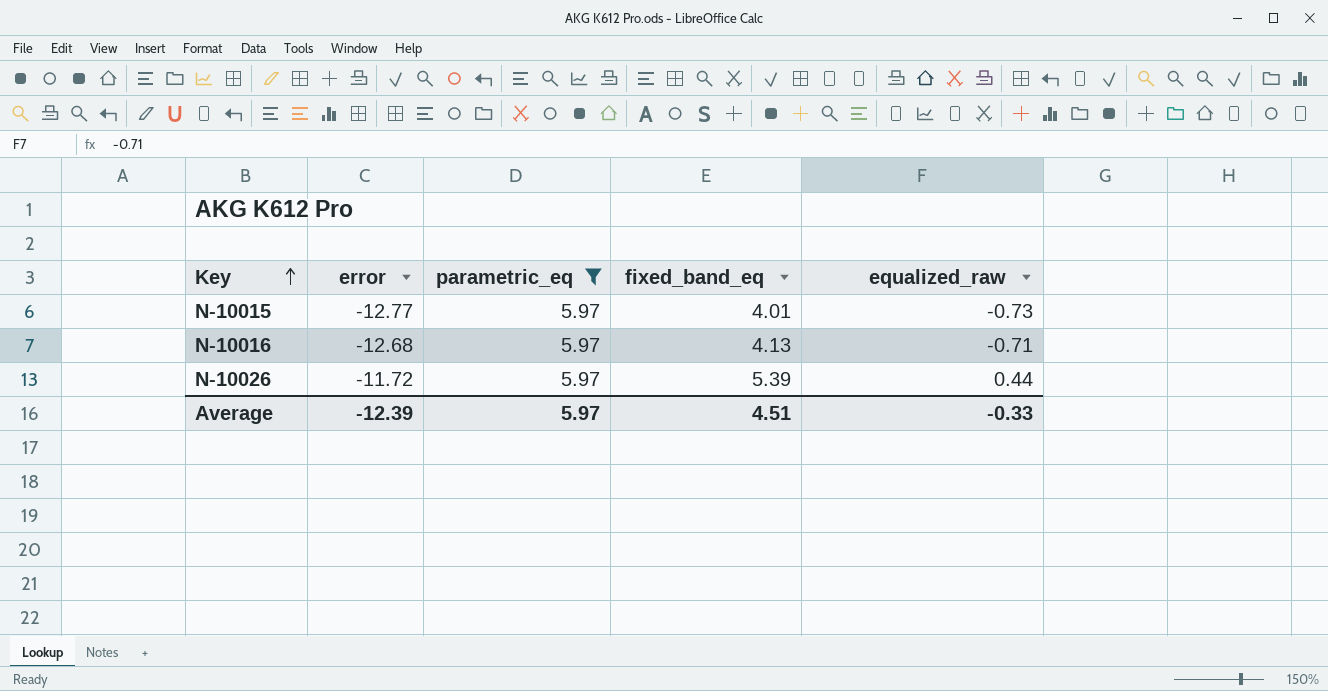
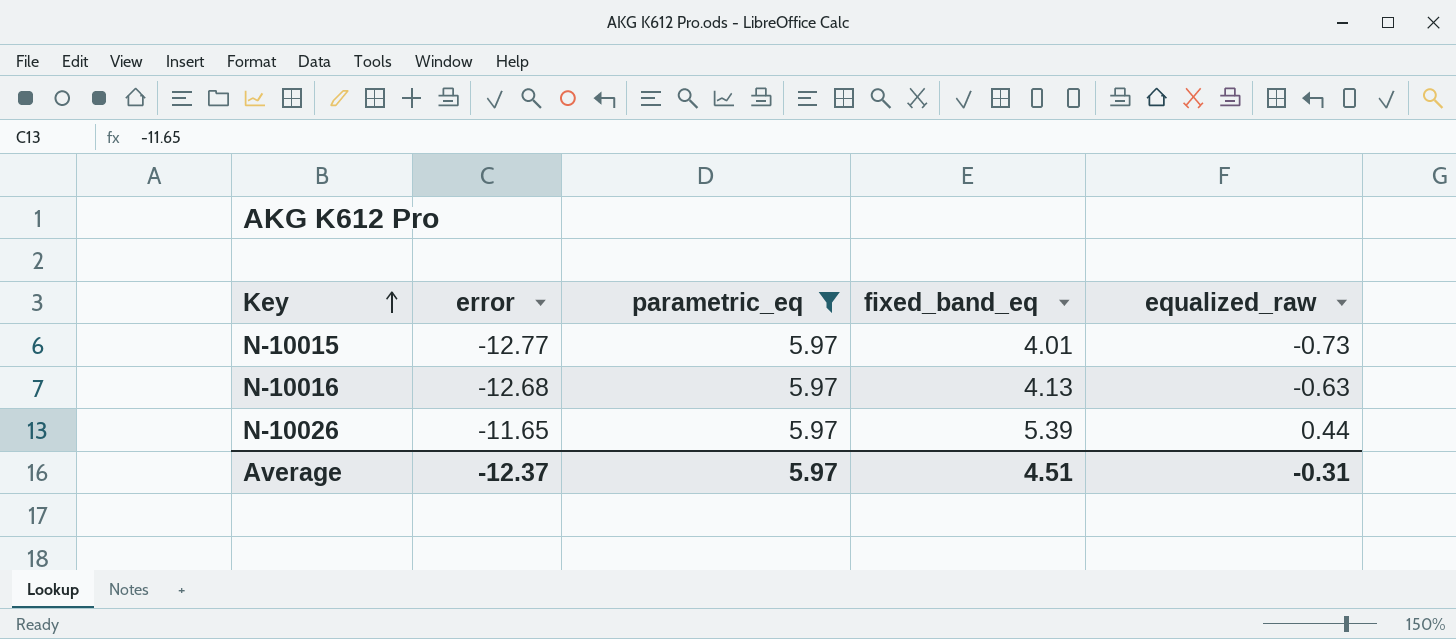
N-10016 | equalized_raw: -0.71 -> -0.63
N-10026 | error: -11.72 -> -11.65
Average | error: -12.39 -> -12.37
Average | equalized_raw: -0.33 -> -0.31

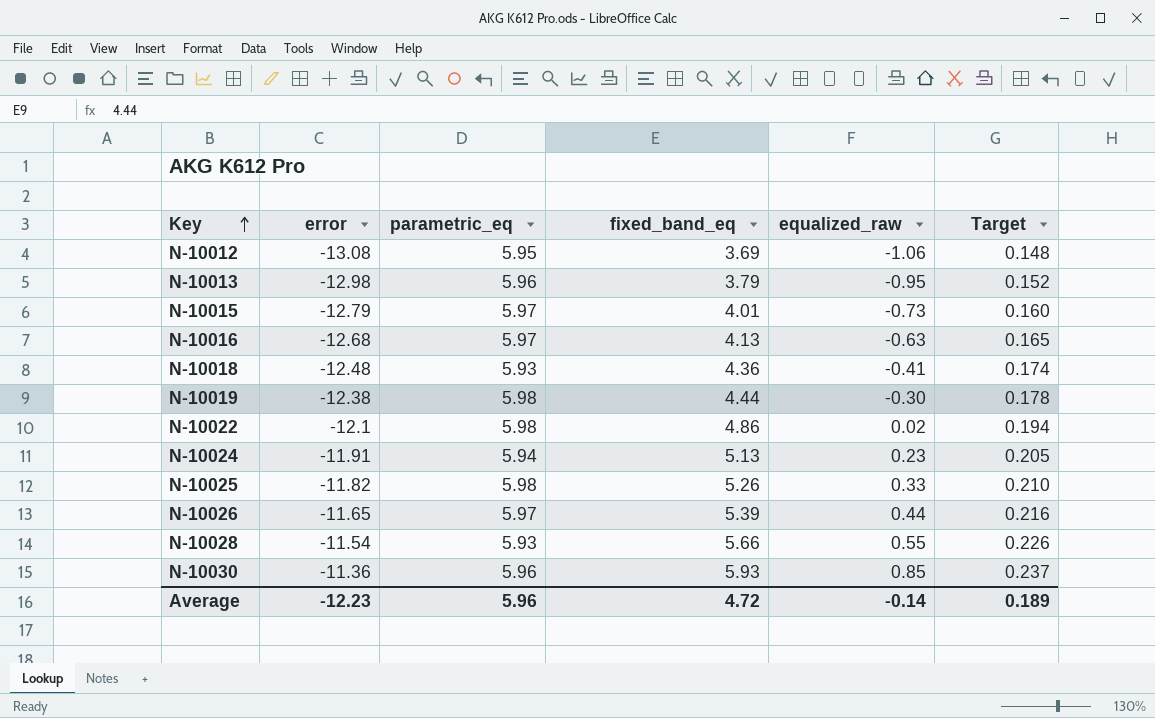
filter: parametric_eq = 5.97 -> none
column Target | formula: none -> [fixed_band_eq] * 0.04
N-10015 | error: -12.77 -> -12.79
Average | error: -12.37 -> -12.23
Average | parametric_eq: 5.97 -> 5.96
Average | fixed_band_eq: 4.51 -> 4.72
Average | equalized_raw: -0.31 -> -0.14

